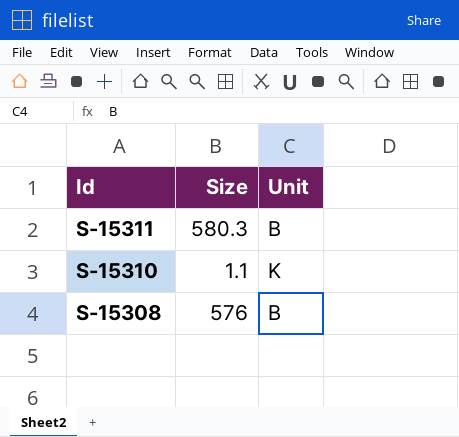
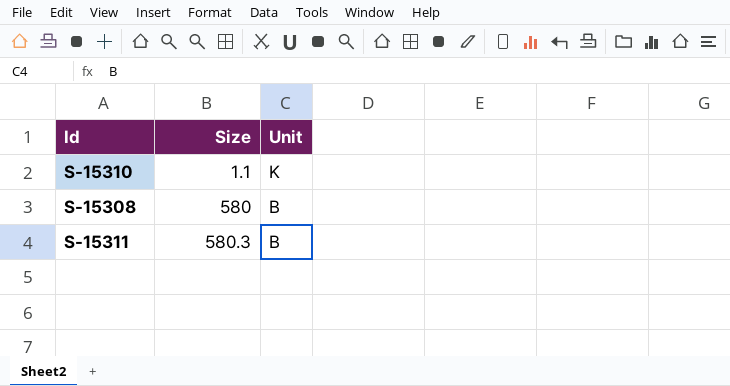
row order: Id descending -> Size ascending
S-15308 | Size: 576 -> 580

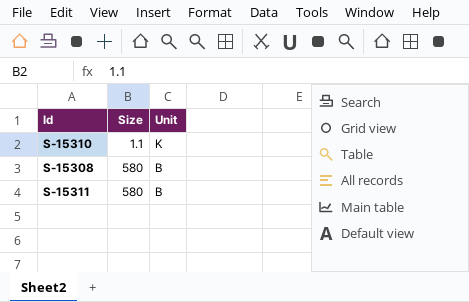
S-15311 | Size: 580.3 -> 580

